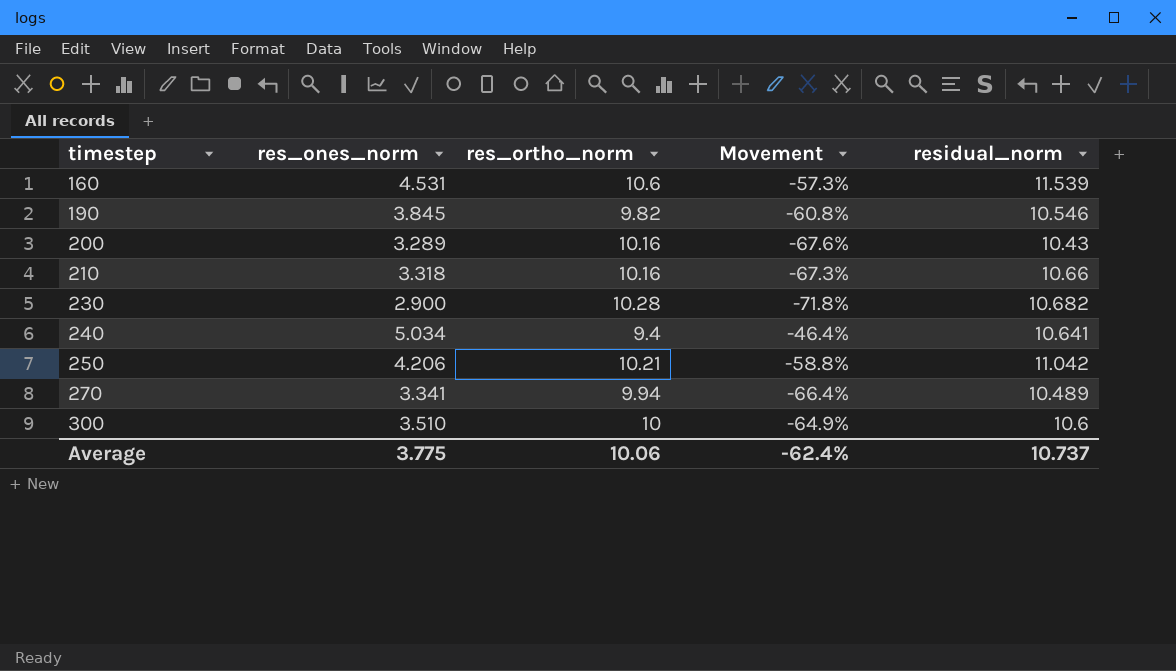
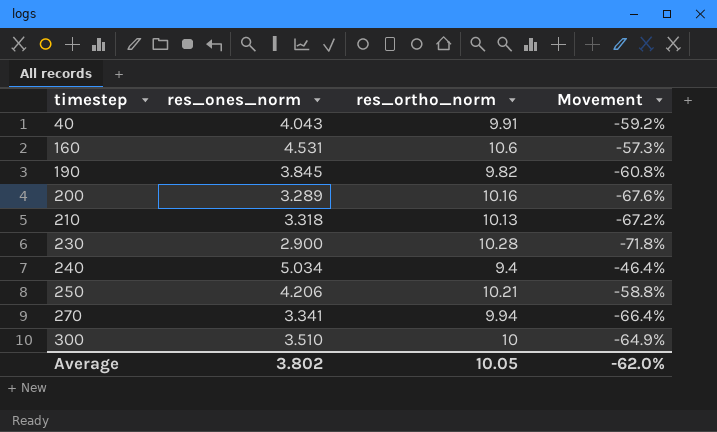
column residual_norm | position: 5 -> none
row 40: none -> 4.043 | 9.91 | -59.2%
210 | res_ortho_norm: 10.16 -> 10.13
210 | Movement: -67.3% -> -67.2%
Average | res_ones_norm: 3.775 -> 3.802
Average | res_ortho_norm: 10.06 -> 10.05
Average | Movement: -62.4% -> -62.0%

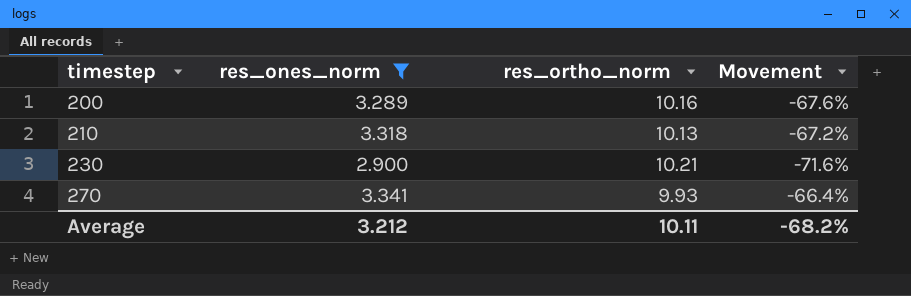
filter: none -> res_ones_norm <= 3.341
230 | res_ortho_norm: 10.28 -> 10.21
230 | Movement: -71.8% -> -71.6%
270 | res_ortho_norm: 9.94 -> 9.93
Average | res_ones_norm: 3.802 -> 3.212
Average | res_ortho_norm: 10.05 -> 10.11
Average | Movement: -62.0% -> -68.2%

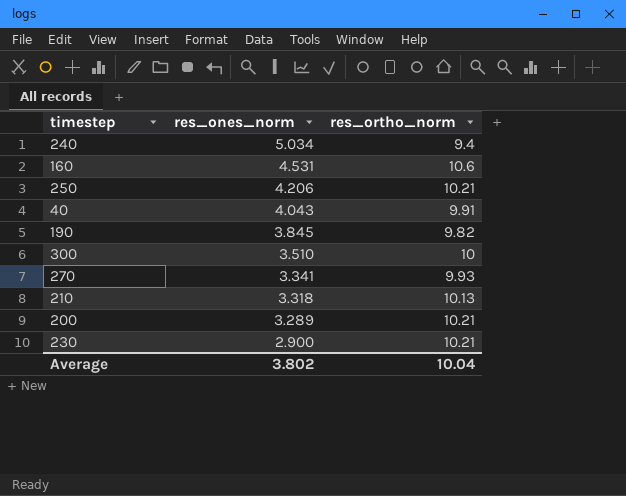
filter: res_ones_norm <= 3.341 -> none
row order: timestep ascending -> res_ones_norm descending
column Movement | formula: ([res_ones_norm] - [res_ortho_norm]) / [res_ortho_norm] -> none
200 | res_ortho_norm: 10.16 -> 10.21
Average | res_ones_norm: 3.212 -> 3.802
Average | res_ortho_norm: 10.11 -> 10.04

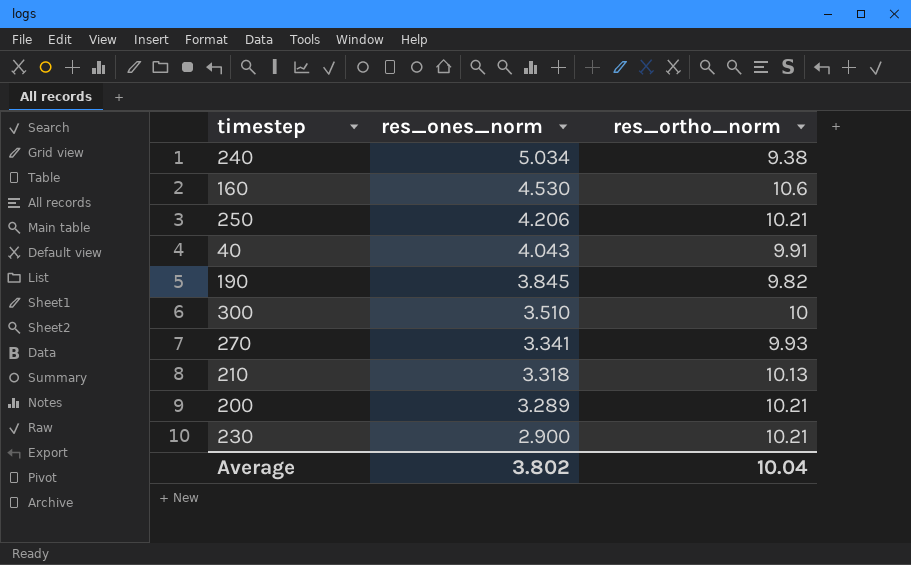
240 | res_ortho_norm: 9.4 -> 9.38
160 | res_ones_norm: 4.531 -> 4.530

